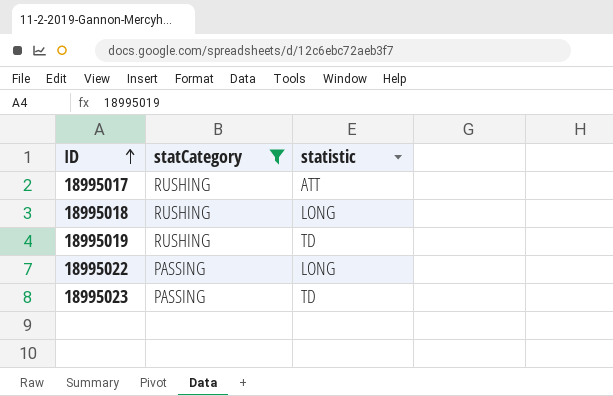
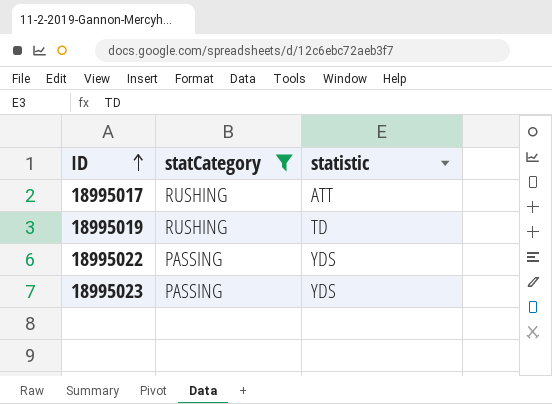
row 18995018: RUSHING | LONG -> none
18995022 | statistic: LONG -> YDS
18995023 | statistic: TD -> YDS

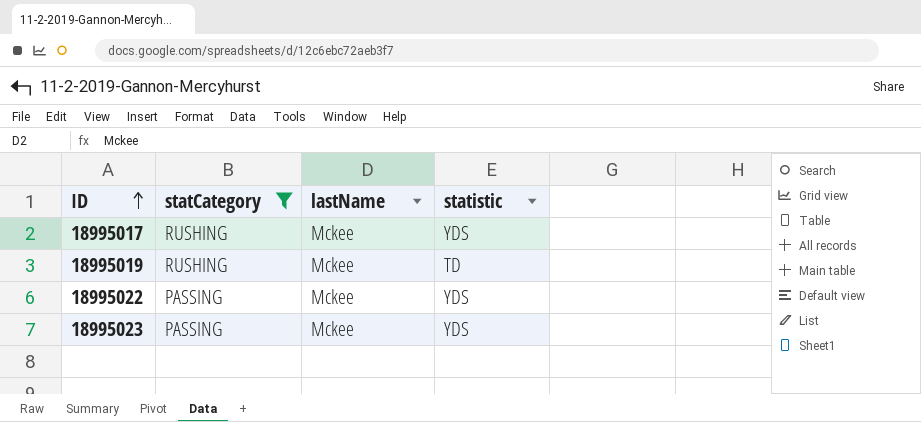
column lastName | position: none -> 3
18995017 | statistic: ATT -> YDS

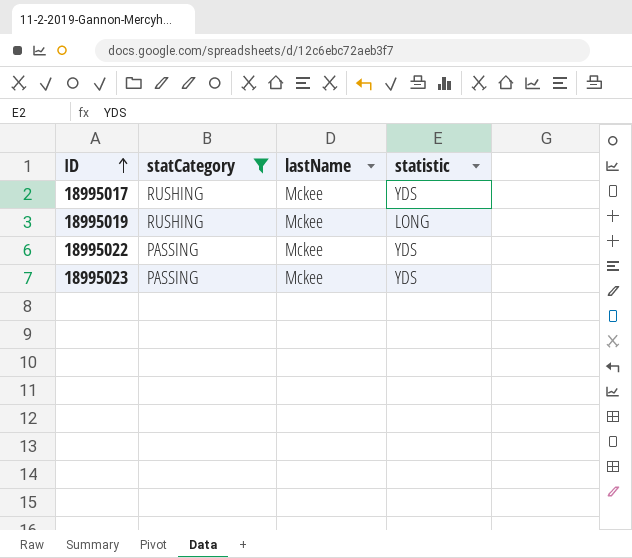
18995019 | statistic: TD -> LONG

